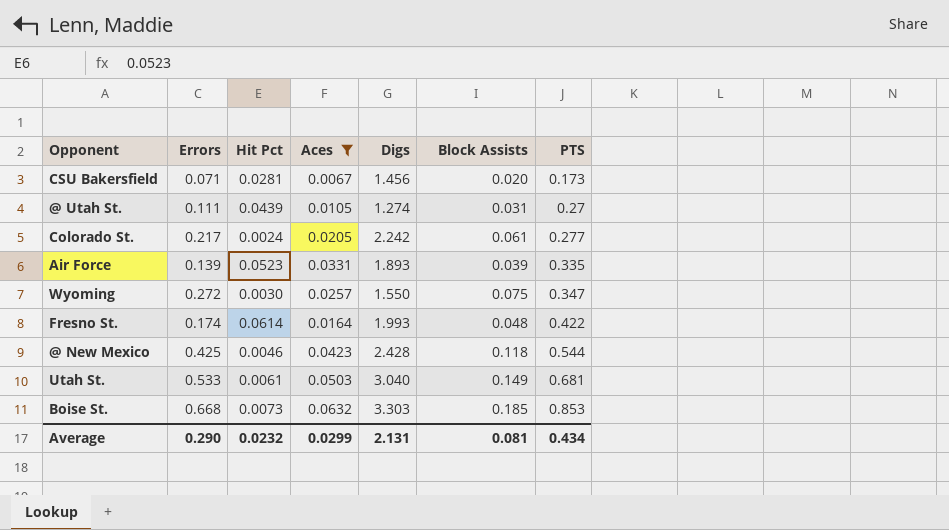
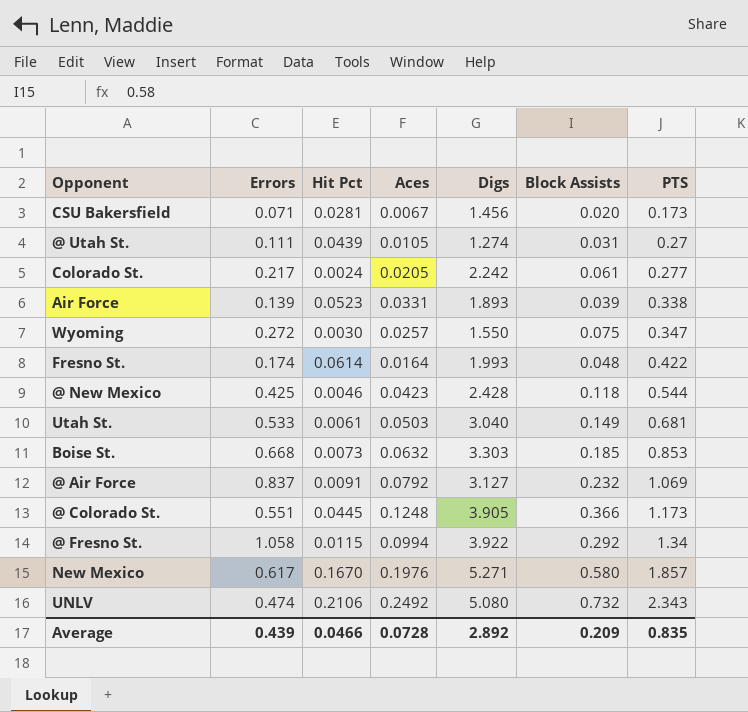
filter: Aces <= 0.0632 -> none
Air Force | PTS: 0.335 -> 0.338
Average | Errors: 0.290 -> 0.439
Average | Hit Pct: 0.0232 -> 0.0466
Average | Aces: 0.0299 -> 0.0728
Average | Digs: 2.131 -> 2.892
Average | Block Assists: 0.081 -> 0.209
Average | PTS: 0.434 -> 0.835

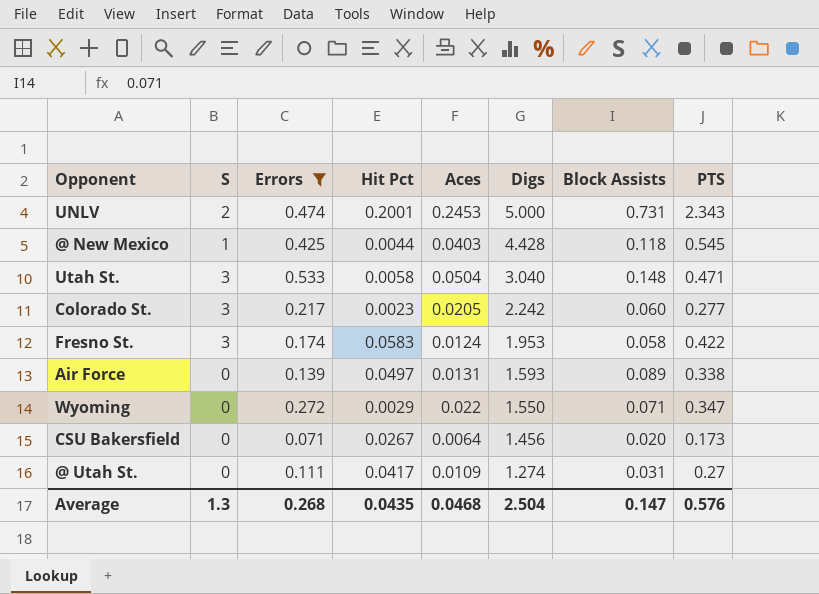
filter: none -> Errors <= 0.533
row order: PTS ascending -> Digs descending
column S | position: none -> 2
UNLV | Hit Pct: 0.2106 -> 0.2001
UNLV | Aces: 0.2492 -> 0.2453
UNLV | Digs: 5.080 -> 5.000
UNLV | Block Assists: 0.732 -> 0.731
@ New Mexico | Hit Pct: 0.0046 -> 0.0044
@ New Mexico | Aces: 0.0423 -> 0.0403
@ New Mexico | Digs: 2.428 -> 4.428
@ New Mexico | PTS: 0.544 -> 0.545
Utah St. | Hit Pct: 0.0061 -> 0.0058
Utah St. | Aces: 0.0503 -> 0.0504
Utah St. | Block Assists: 0.149 -> 0.148
Utah St. | PTS: 0.681 -> 0.471
Colorado St. | Hit Pct: 0.0024 -> 0.0023
Colorado St. | Block Assists: 0.061 -> 0.060
Fresno St. | Hit Pct: 0.0614 -> 0.0583
Fresno St. | Aces: 0.0164 -> 0.0124
Fresno St. | Digs: 1.993 -> 1.953
Fresno St. | Block Assists: 0.048 -> 0.058
Air Force | Hit Pct: 0.0523 -> 0.0497
Air Force | Aces: 0.0331 -> 0.0131
Air Force | Digs: 1.893 -> 1.593
Air Force | Block Assists: 0.039 -> 0.089
Wyoming | Hit Pct: 0.0030 -> 0.0029
Wyoming | Aces: 0.0257 -> 0.022
Wyoming | Block Assists: 0.075 -> 0.071
CSU Bakersfield | Hit Pct: 0.0281 -> 0.0267
CSU Bakersfield | Aces: 0.0067 -> 0.0064
@ Utah St. | Hit Pct: 0.0439 -> 0.0417
@ Utah St. | Aces: 0.0105 -> 0.0109
Average | Errors: 0.439 -> 0.268
Average | Hit Pct: 0.0466 -> 0.0435
Average | Aces: 0.0728 -> 0.0468
Average | Digs: 2.892 -> 2.504
Average | Block Assists: 0.209 -> 0.147
Average | PTS: 0.835 -> 0.576

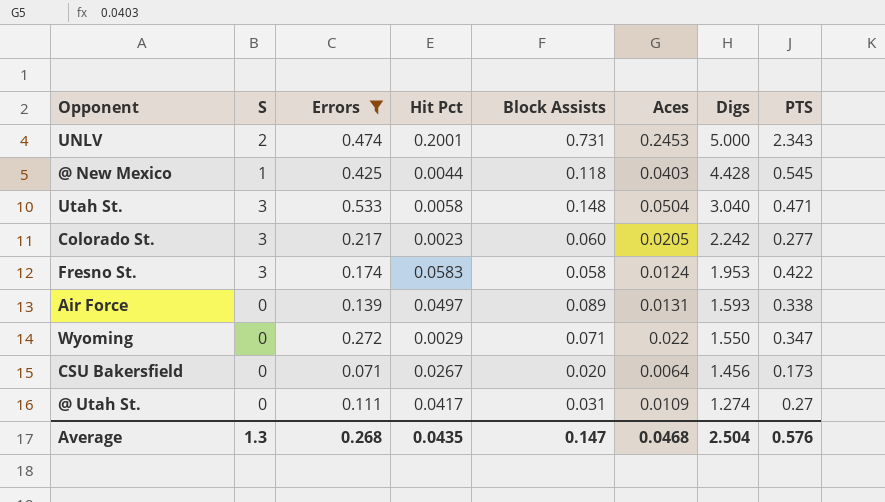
column Block Assists | position: 7 -> 5

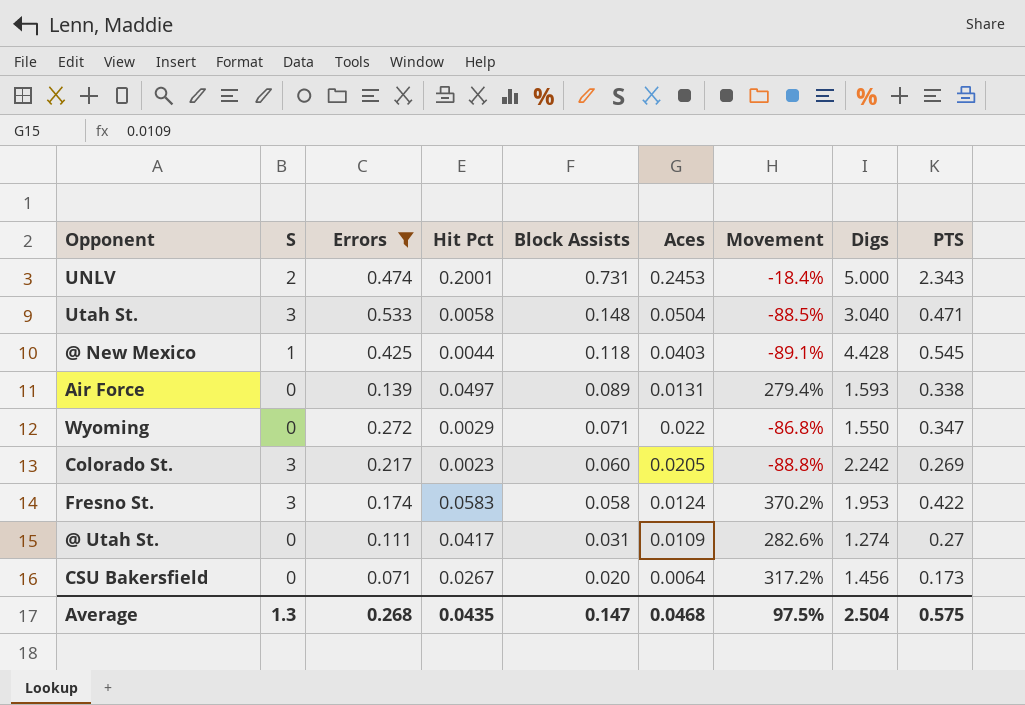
row order: Digs descending -> Block Assists descending
column Movement | formula: none -> ([Hit Pct] - [Aces]) / [Aces]
Colorado St. | PTS: 0.277 -> 0.269
Average | PTS: 0.576 -> 0.575

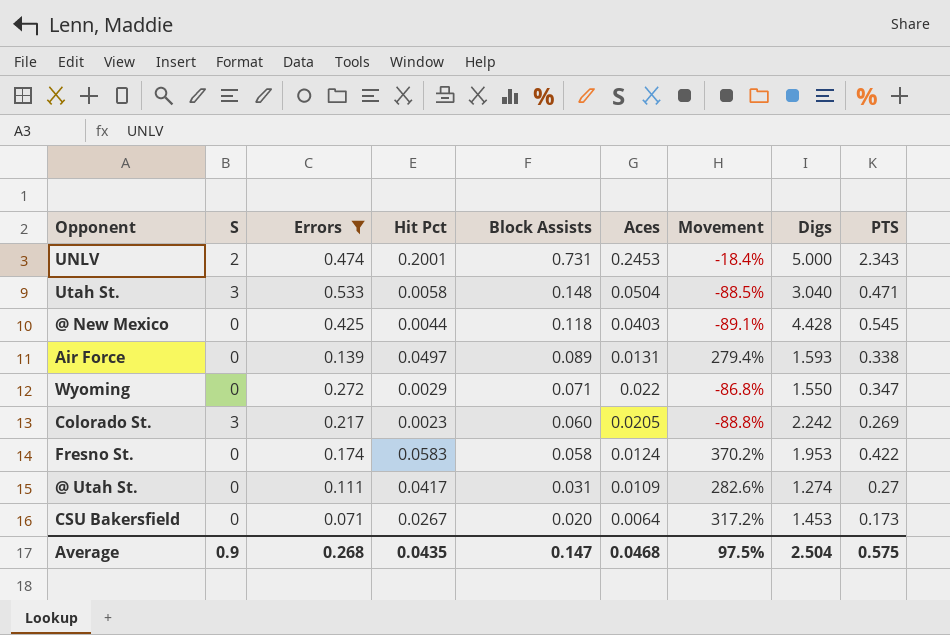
@ New Mexico | S: 1 -> 0
Fresno St. | S: 3 -> 0
CSU Bakersfield | Digs: 1.456 -> 1.453
Average | S: 1.3 -> 0.9

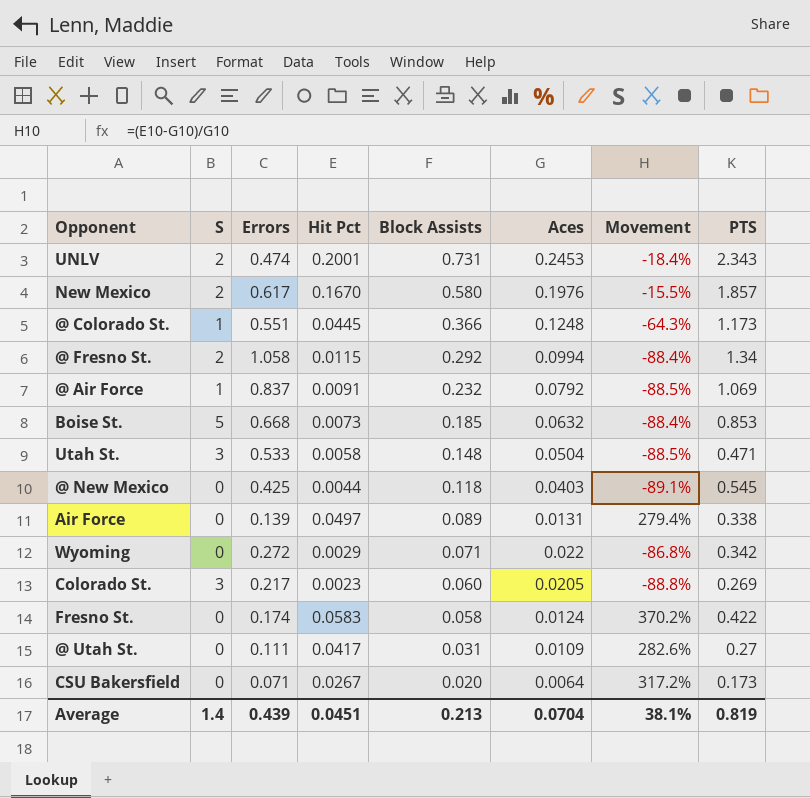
filter: Errors <= 0.533 -> none
column Digs | position: 8 -> none
Wyoming | PTS: 0.347 -> 0.342
Average | S: 0.9 -> 1.4
Average | Errors: 0.268 -> 0.439
Average | Hit Pct: 0.0435 -> 0.0451
Average | Block Assists: 0.147 -> 0.213
Average | Aces: 0.0468 -> 0.0704
Average | Movement: 97.5% -> 38.1%
Average | PTS: 0.575 -> 0.819

